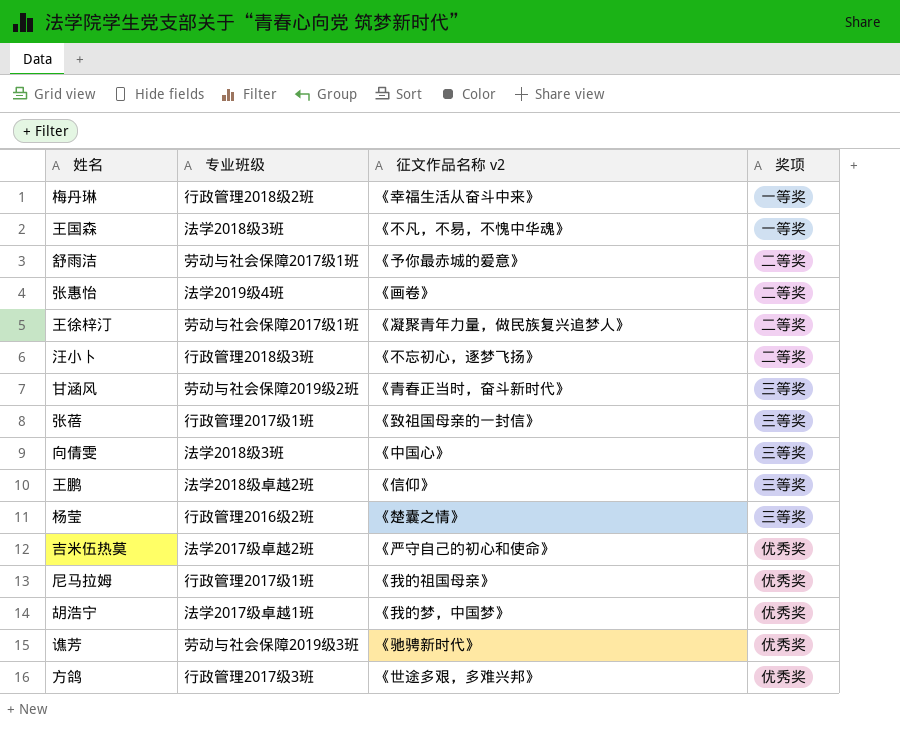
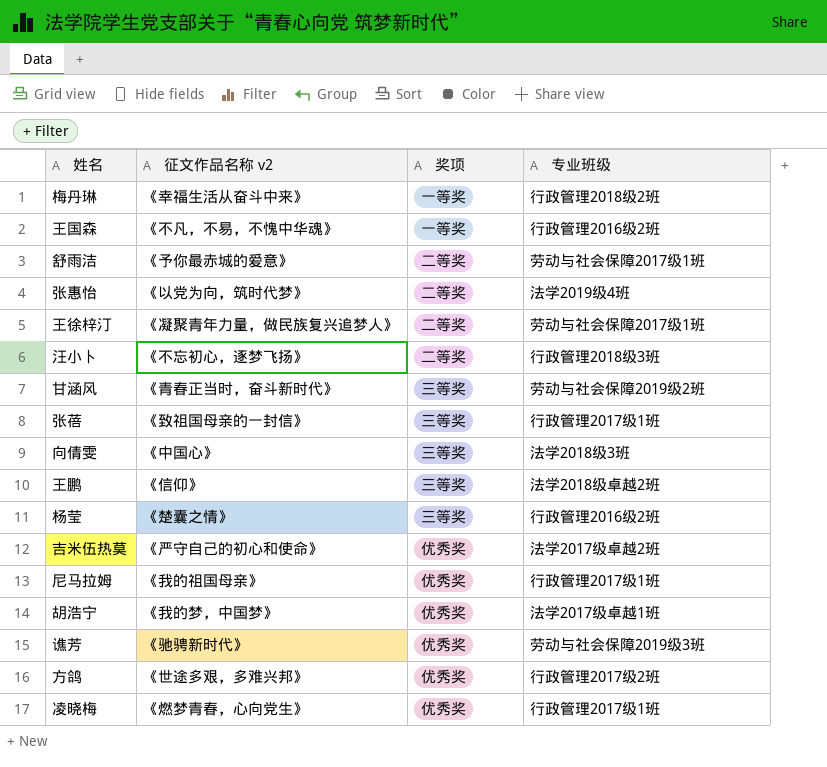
column 专业班级 | position: 2 -> 4
王国森 | 专业班级: 法学2018级3班 -> 行政管理2016级2班
张惠怡 | 征文作品名称 v2: 《画卷》 -> 《以党为向，筑时代梦》
方鸽 | 专业班级: 行政管理2017级3班 -> 行政管理2017级2班
row 凌晓梅: none -> 《燃梦青春，心向党生》 | 优秀奖 | 行政管理2017级1班

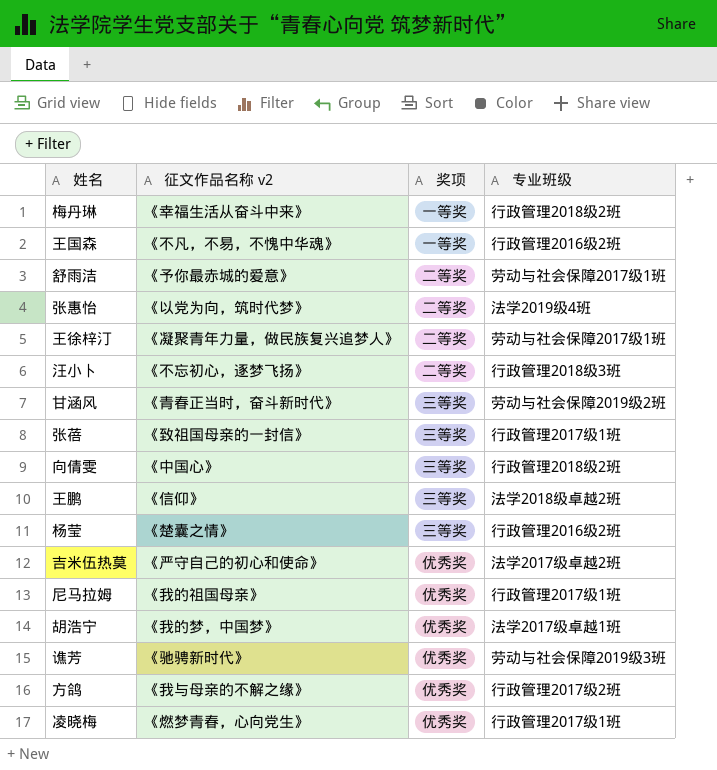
向倩雯 | 专业班级: 法学2018级3班 -> 行政管理2018级2班
方鸽 | 征文作品名称 v2: 《世途多艰，多难兴邦》 -> 《我与母亲的不解之缘》

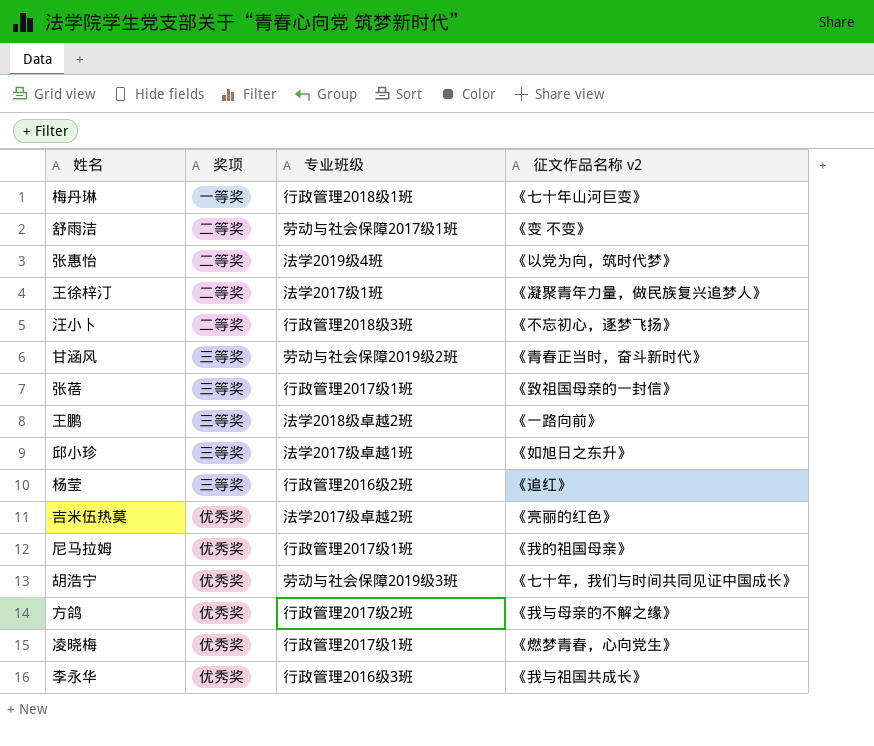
column 征文作品名称 v2 | position: 2 -> 4
row 王国森: 《不凡，不易，不愧中华魂》 | 一等奖 | 行政管理2016级2班 -> none
row 向倩雯: 《中国心》 | 三等奖 | 行政管理2018级2班 -> none
row 谯芳: 《驰骋新时代》 | 优秀奖 | 劳动与社会保障2019级3班 -> none
梅丹琳 | 专业班级: 行政管理2018级2班 -> 行政管理2018级1班
梅丹琳 | 征文作品名称 v2: 《幸福生活从奋斗中来》 -> 《七十年山河巨变》
舒雨洁 | 征文作品名称 v2: 《予你最赤城的爱意》 -> 《变 不变》
王徐梓汀 | 专业班级: 劳动与社会保障2017级1班 -> 法学2017级1班
王鹏 | 征文作品名称 v2: 《信仰》 -> 《一路向前》
row 邱小珍: none -> 三等奖 | 法学2017级卓越1班 | 《如旭日之东升》
杨莹 | 征文作品名称 v2: 《楚囊之情》 -> 《追红》
吉米伍热莫 | 征文作品名称 v2: 《严守自己的初心和使命》 -> 《亮丽的红色》
胡浩宁 | 专业班级: 法学2017级卓越1班 -> 劳动与社会保障2019级3班
胡浩宁 | 征文作品名称 v2: 《我的梦，中国梦》 -> 《七十年，我们与时间共同见证中国成长》
row 李永华: none -> 优秀奖 | 行政管理2016级3班 | 《我与祖国共成长》

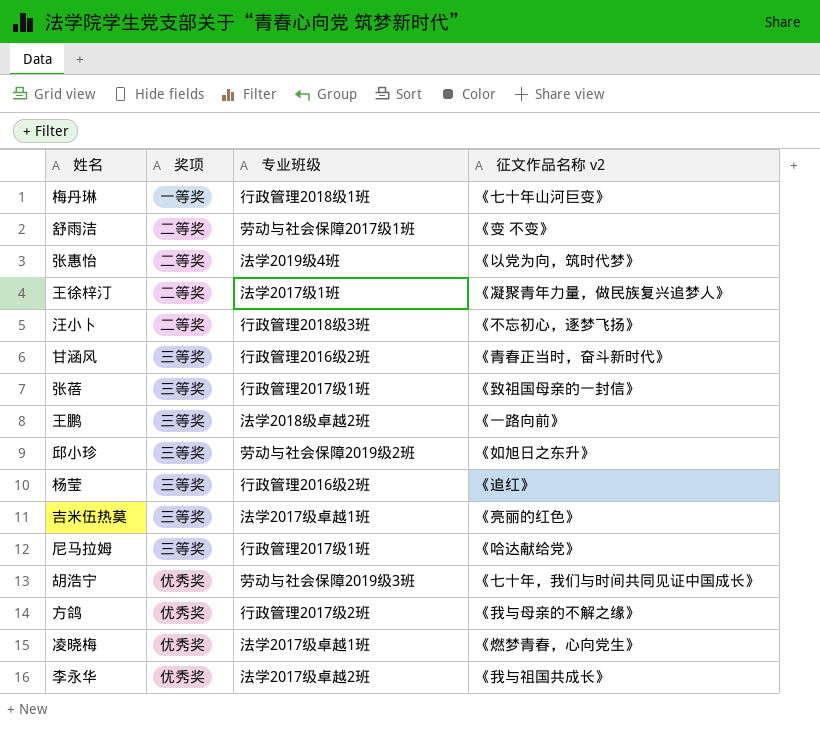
甘涵风 | 专业班级: 劳动与社会保障2019级2班 -> 行政管理2016级2班
邱小珍 | 专业班级: 法学2017级卓越1班 -> 劳动与社会保障2019级2班
吉米伍热莫 | 奖项: 优秀奖 -> 三等奖
吉米伍热莫 | 专业班级: 法学2017级卓越2班 -> 法学2017级卓越1班
尼马拉姆 | 奖项: 优秀奖 -> 三等奖
尼马拉姆 | 征文作品名称 v2: 《我的祖国母亲》 -> 《哈达献给党》
凌晓梅 | 专业班级: 行政管理2017级1班 -> 法学2017级卓越1班
李永华 | 专业班级: 行政管理2016级3班 -> 法学2017级卓越2班

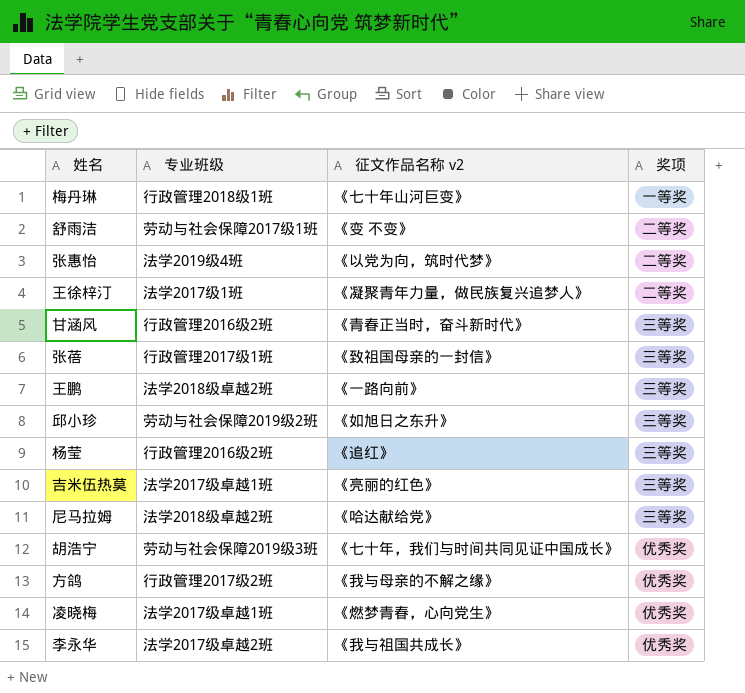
column 奖项 | position: 2 -> 4
row 汪小卜: 二等奖 | 行政管理2018级3班 | 《不忘初心，逐梦飞扬》 -> none
尼马拉姆 | 专业班级: 行政管理2017级1班 -> 法学2018级卓越2班

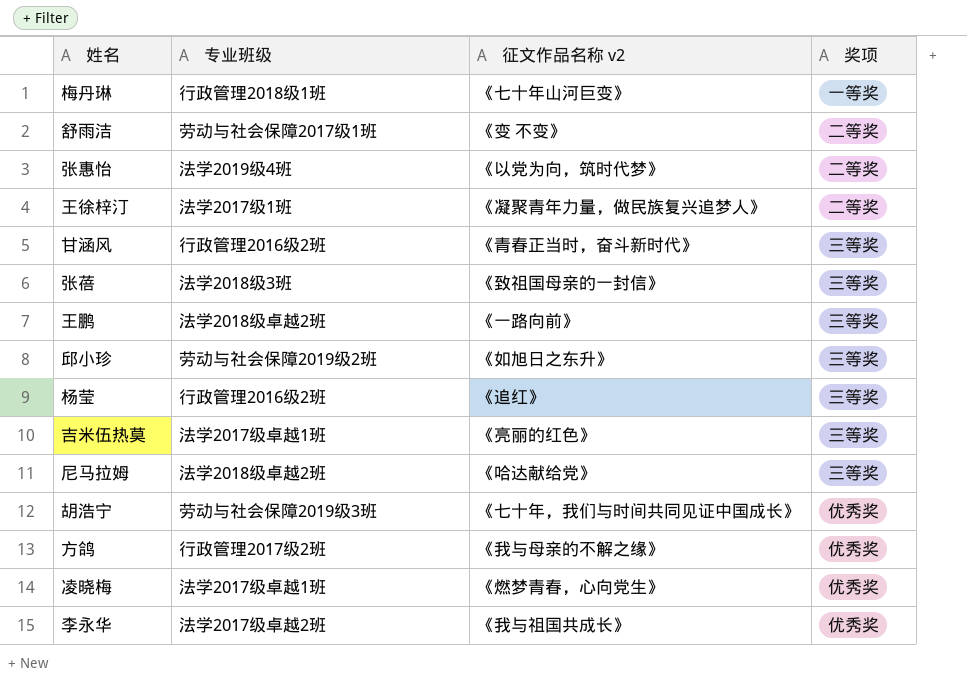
张蓓 | 专业班级: 行政管理2017级1班 -> 法学2018级3班

